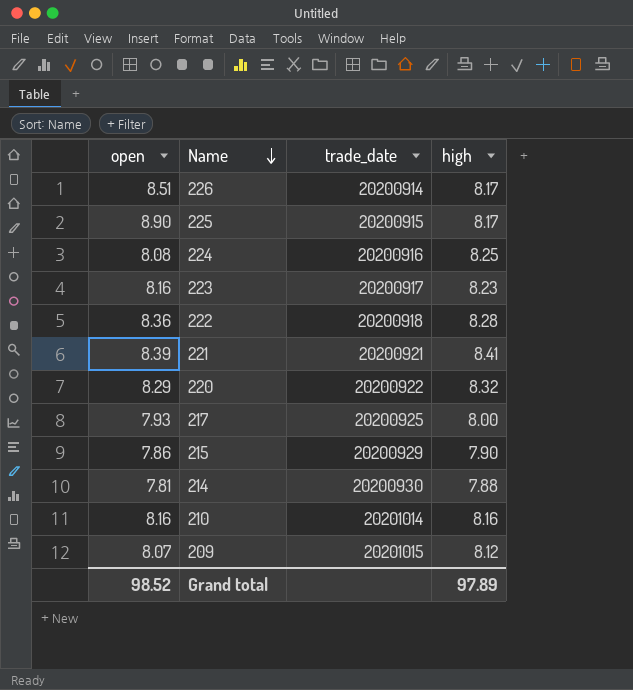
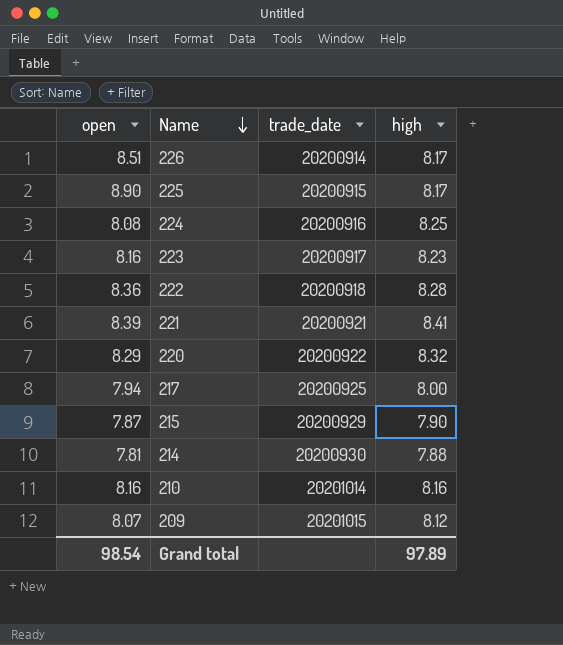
217 | open: 7.93 -> 7.94
215 | open: 7.86 -> 7.87
Grand total | open: 98.52 -> 98.54

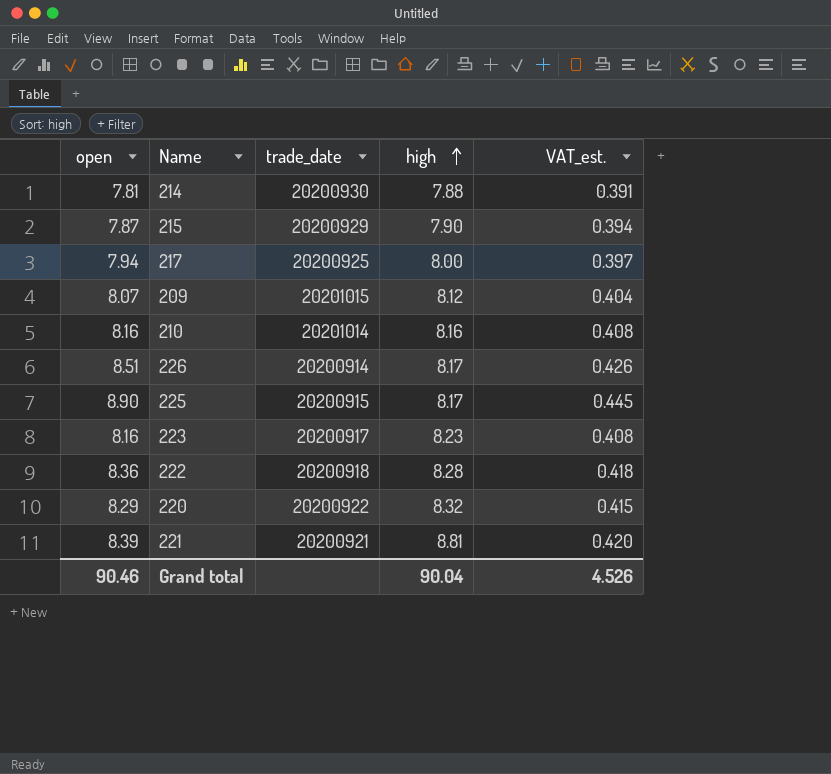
row order: Name descending -> high ascending
column VAT_est. | formula: none -> [open] * 0.05
row 224: 8.08 | 20200916 | 8.25 -> none
221 | high: 8.41 -> 8.81
Grand total | open: 98.54 -> 90.46
Grand total | high: 97.89 -> 90.04

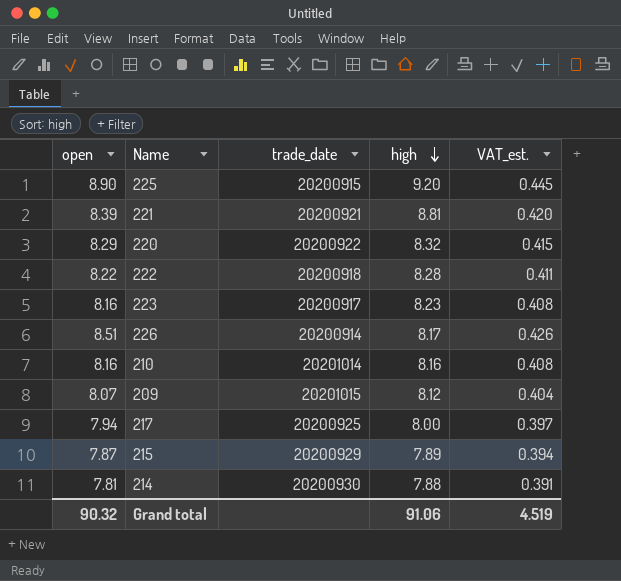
row order: high ascending -> high descending
225 | high: 8.17 -> 9.20
222 | open: 8.36 -> 8.22
222 | VAT_est.: 0.418 -> 0.411
215 | high: 7.90 -> 7.89
Grand total | open: 90.46 -> 90.32
Grand total | high: 90.04 -> 91.06
Grand total | VAT_est.: 4.526 -> 4.519

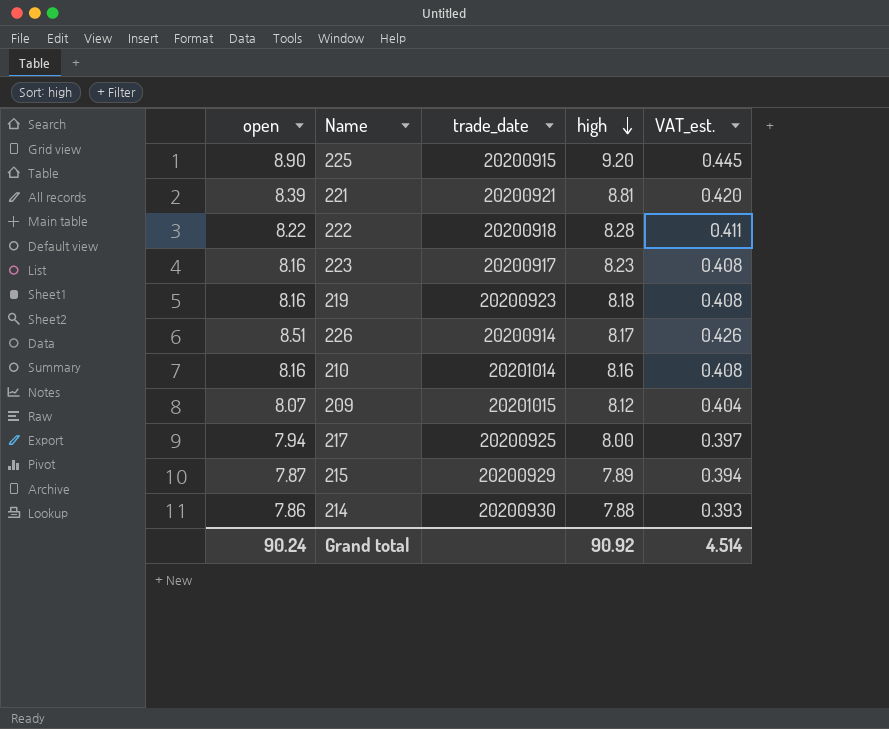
row 220: 8.29 | 20200922 | 8.32 | 0.415 -> none
row 219: none -> 8.16 | 20200923 | 8.18 | 0.408
214 | open: 7.81 -> 7.86
214 | VAT_est.: 0.391 -> 0.393
Grand total | open: 90.32 -> 90.24
Grand total | high: 91.06 -> 90.92
Grand total | VAT_est.: 4.519 -> 4.514

